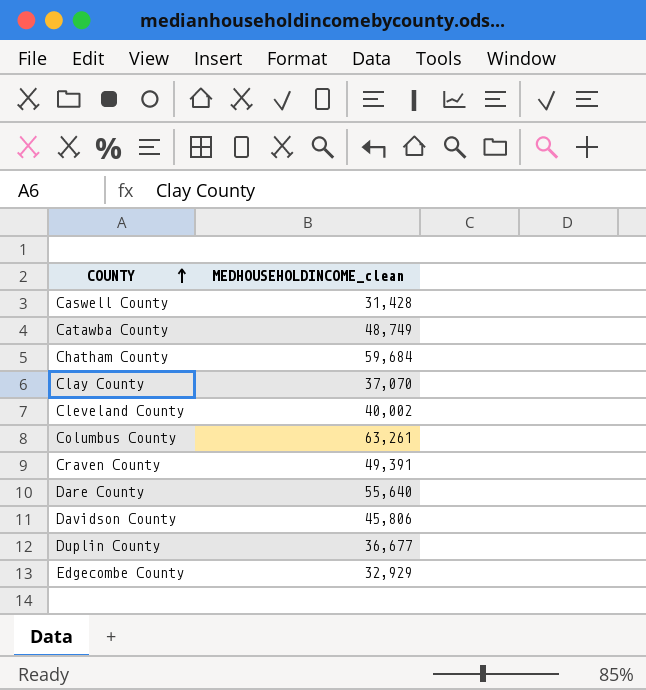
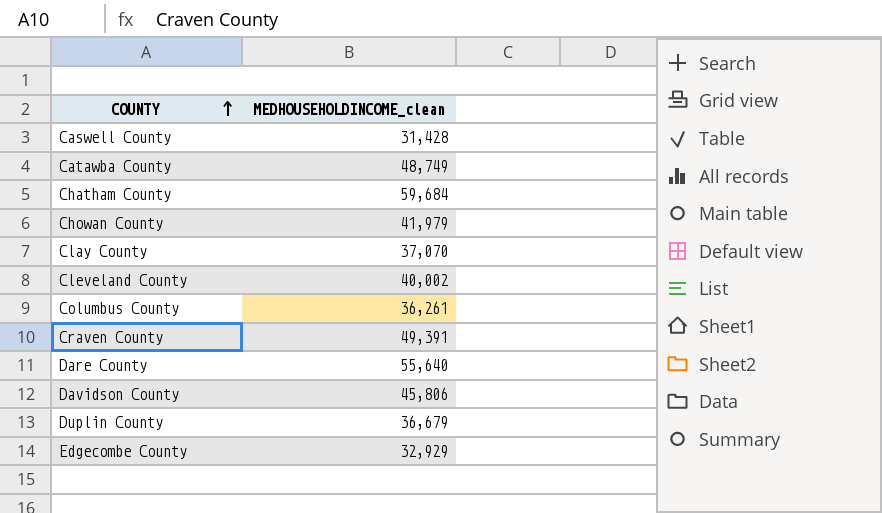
row Chowan County: none -> 41,979
Columbus County | MEDHOUSEHOLDINCOME_clean: 63,261 -> 36,261
Duplin County | MEDHOUSEHOLDINCOME_clean: 36,677 -> 36,679

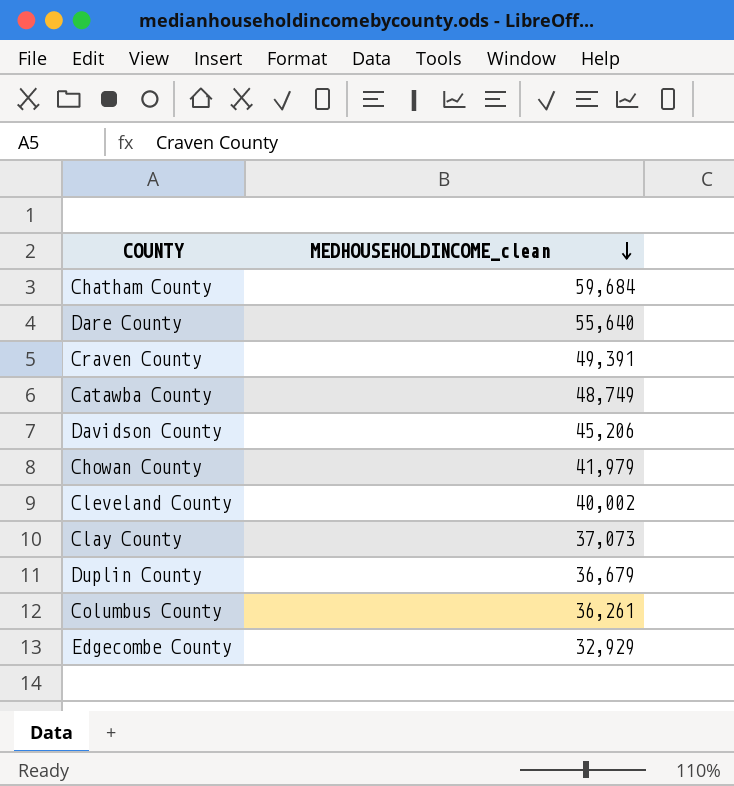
row order: COUNTY ascending -> MEDHOUSEHOLDINCOME_clean descending
row Caswell County: 31,428 -> none
Davidson County | MEDHOUSEHOLDINCOME_clean: 45,806 -> 45,206
Clay County | MEDHOUSEHOLDINCOME_clean: 37,070 -> 37,073

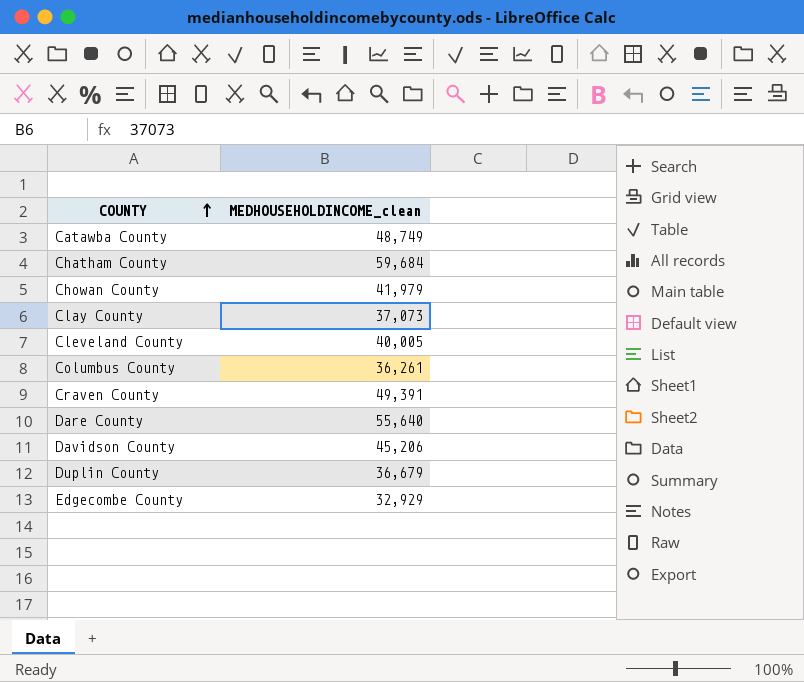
row order: MEDHOUSEHOLDINCOME_clean descending -> COUNTY ascending
Cleveland County | MEDHOUSEHOLDINCOME_clean: 40,002 -> 40,005

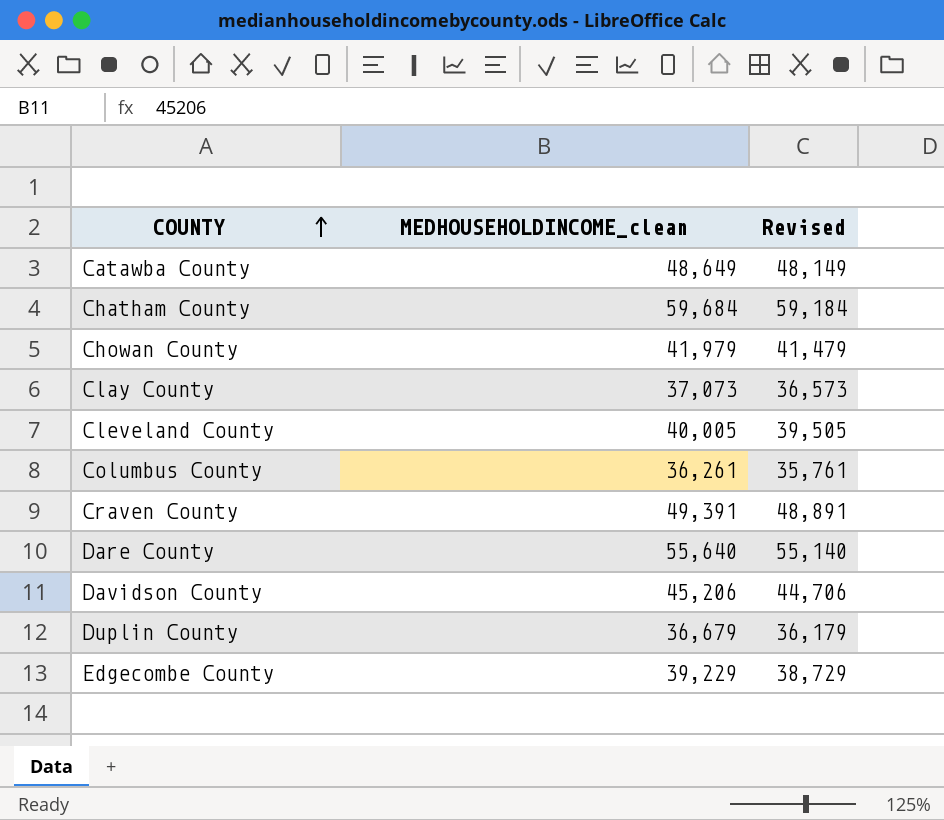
column Revised | formula: none -> [MEDHOUSEHOLDINCOME_clean] - 500
Catawba County | MEDHOUSEHOLDINCOME_clean: 48,749 -> 48,649
Edgecombe County | MEDHOUSEHOLDINCOME_clean: 32,929 -> 39,229

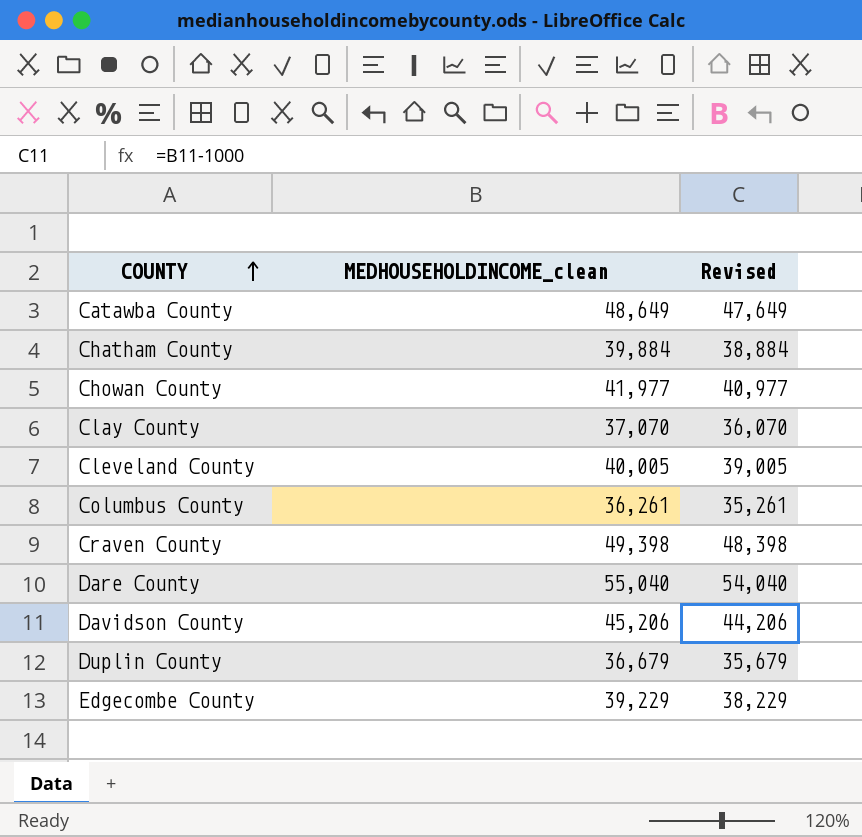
column Revised | formula: [MEDHOUSEHOLDINCOME_clean] - 500 -> [MEDHOUSEHOLDINCOME_clean] - 1000
Chatham County | MEDHOUSEHOLDINCOME_clean: 59,684 -> 39,884
Chowan County | MEDHOUSEHOLDINCOME_clean: 41,979 -> 41,977
Clay County | MEDHOUSEHOLDINCOME_clean: 37,073 -> 37,070
Craven County | MEDHOUSEHOLDINCOME_clean: 49,391 -> 49,398
Dare County | MEDHOUSEHOLDINCOME_clean: 55,640 -> 55,040

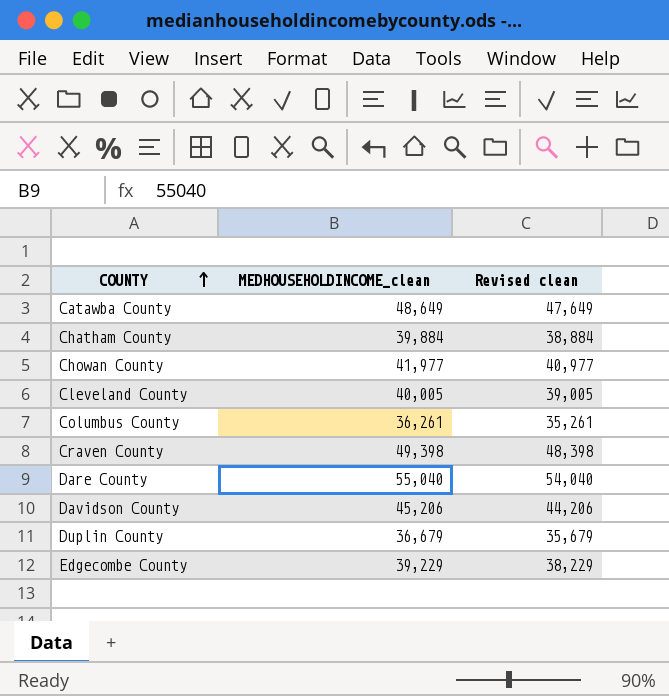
column name: Revised -> Revised clean
row Clay County: 37,070 | 36,070 -> none

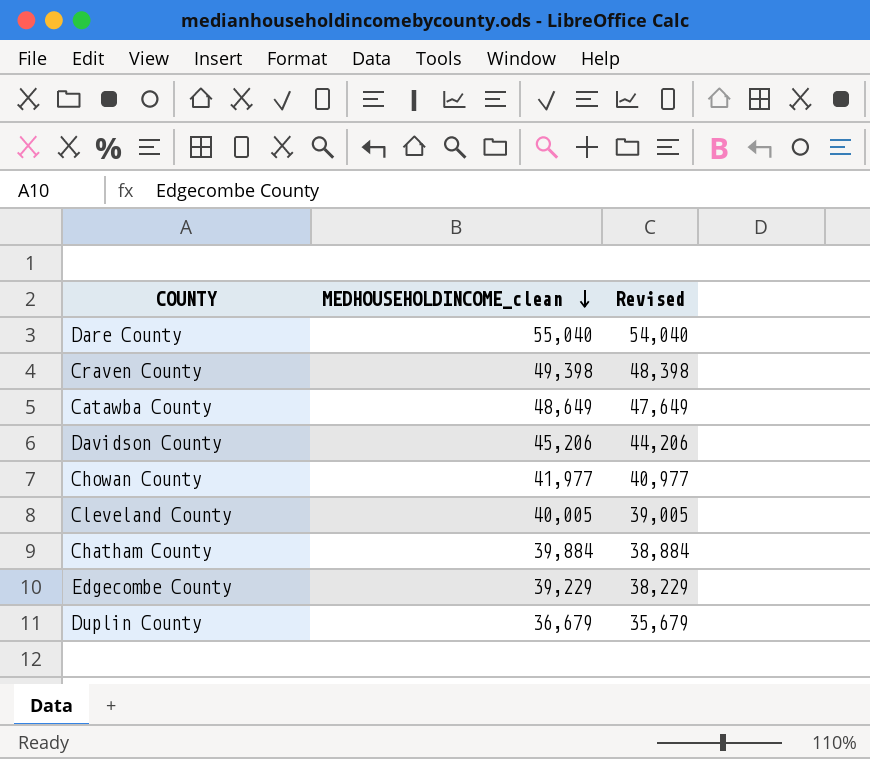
row order: COUNTY ascending -> MEDHOUSEHOLDINCOME_clean descending
column name: Revised clean -> Revised
row Columbus County: 36,261 | 35,261 -> none

